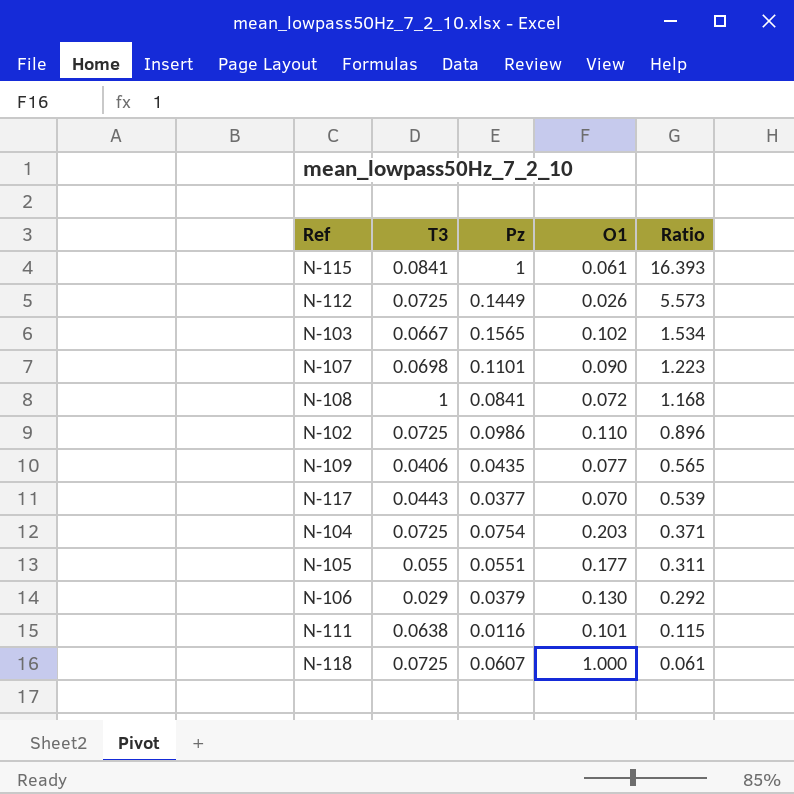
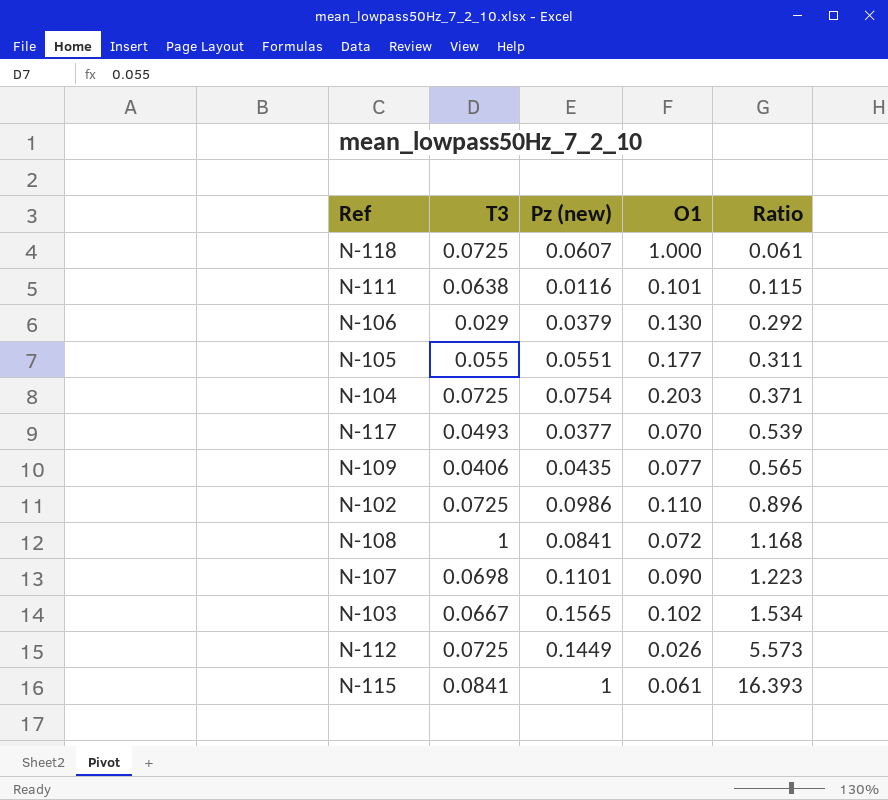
row order: Ratio descending -> Ratio ascending
column name: Pz -> Pz (new)
N-117 | T3: 0.0443 -> 0.0493

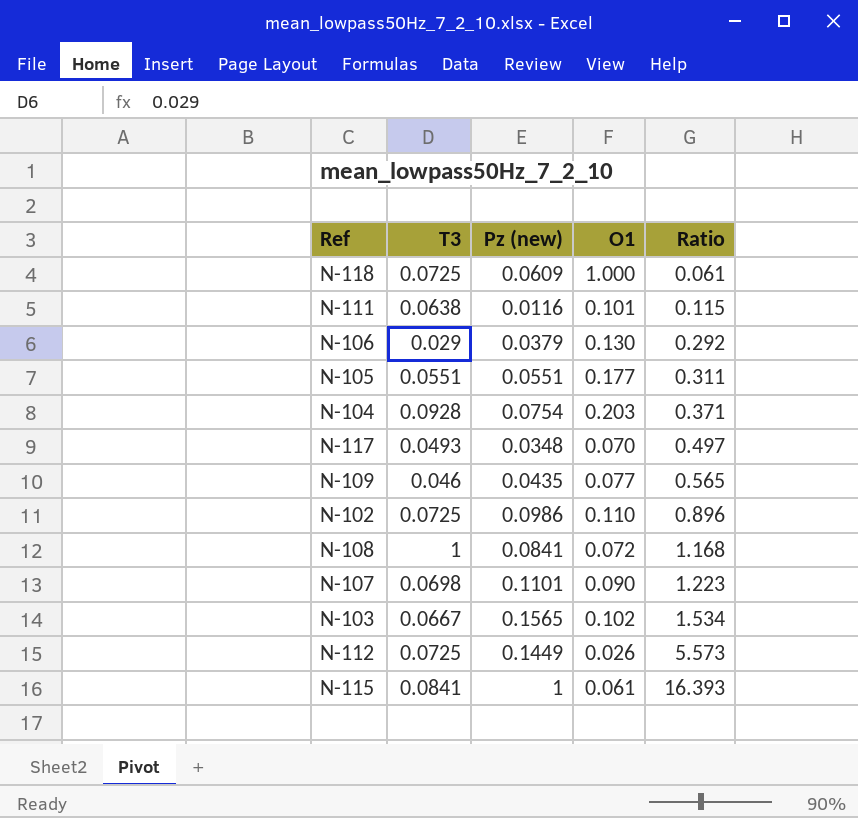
N-118 | Pz (new): 0.0607 -> 0.0609
N-105 | T3: 0.055 -> 0.0551
N-104 | T3: 0.0725 -> 0.0928
N-117 | Pz (new): 0.0377 -> 0.0348
N-117 | Ratio: 0.539 -> 0.497
N-109 | T3: 0.0406 -> 0.046

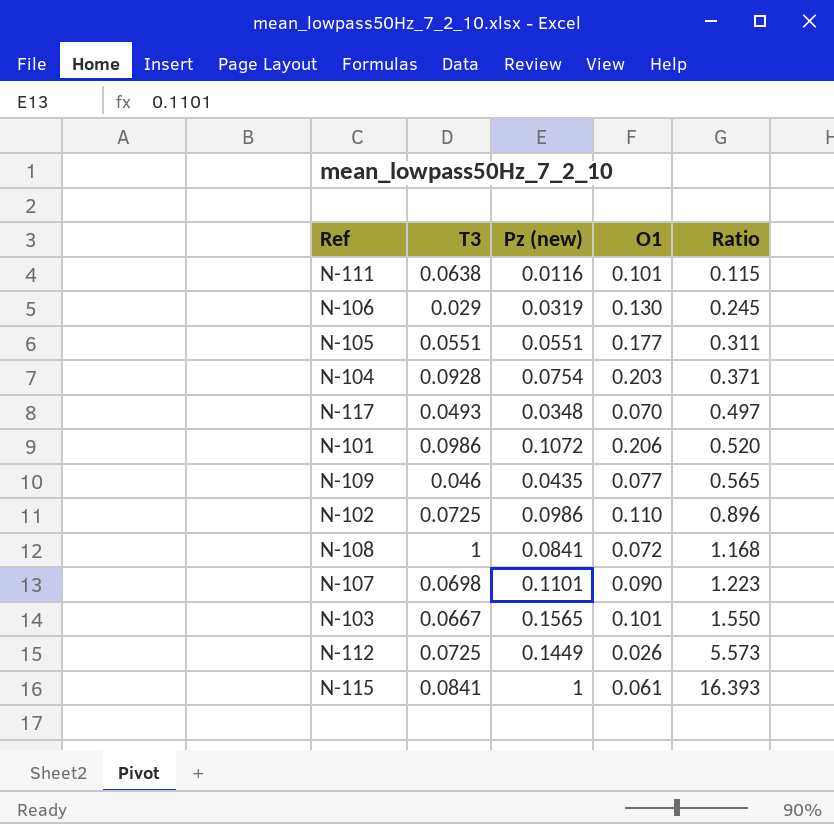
row N-118: 0.0725 | 0.0609 | 1.000 | 0.061 -> none
N-106 | Pz (new): 0.0379 -> 0.0319
N-106 | Ratio: 0.292 -> 0.245
row N-101: none -> 0.0986 | 0.1072 | 0.206 | 0.520
N-103 | O1: 0.102 -> 0.101
N-103 | Ratio: 1.534 -> 1.550

